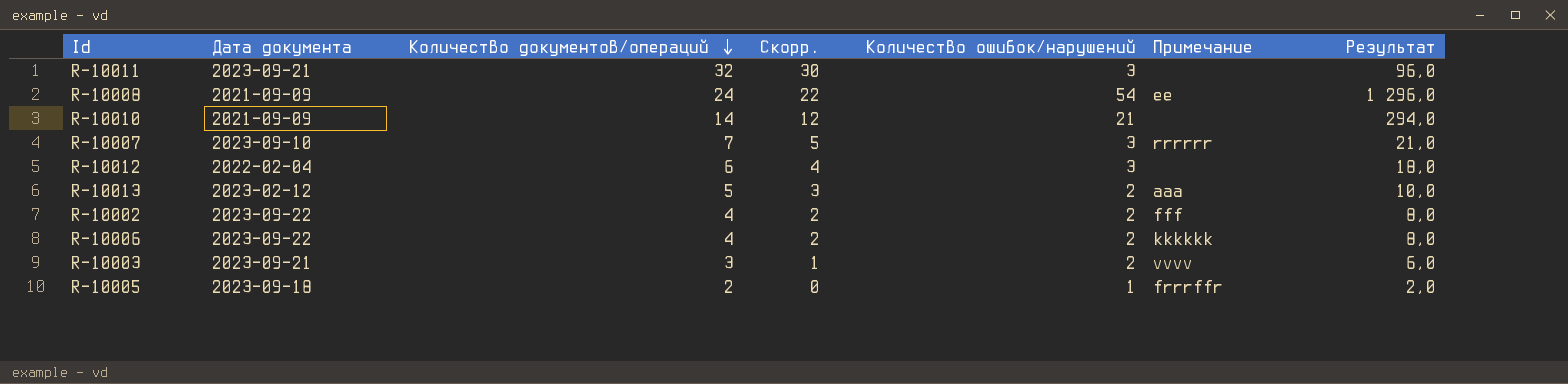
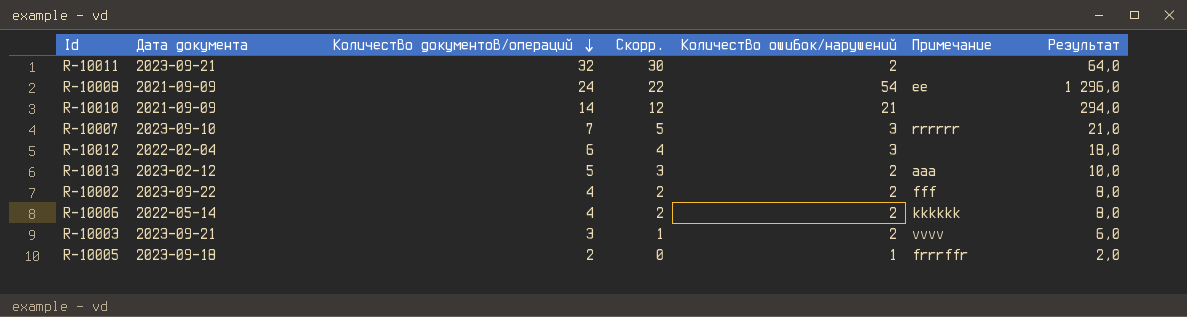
R-10011 | Количество ошибок/нарушений: 3 -> 2
R-10011 | Результат: 96,0 -> 64,0
R-10006 | Дата документа: 2023-09-22 -> 2022-05-14

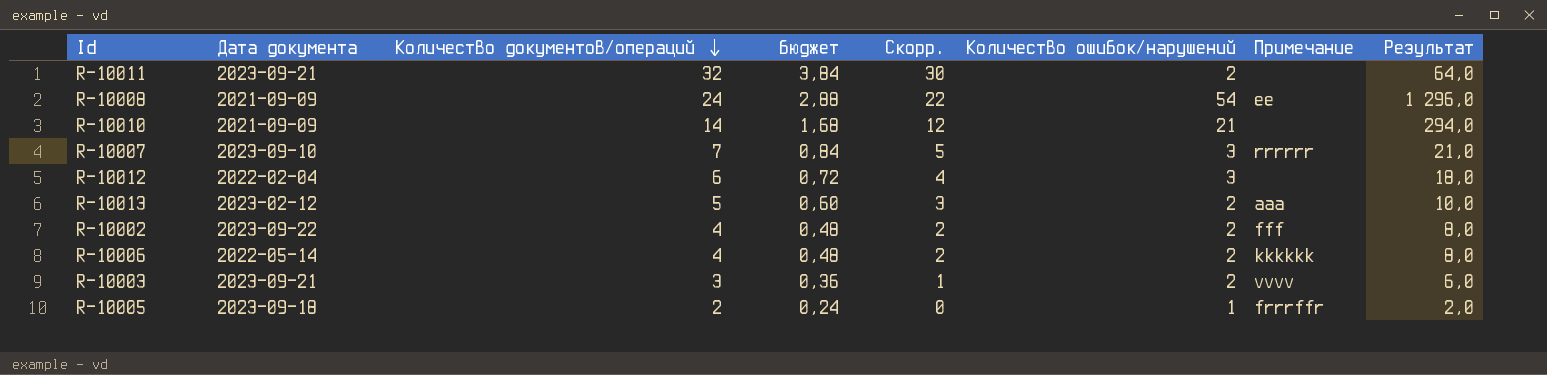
column бюджет | formula: none -> [Количество документов/операций] * 0,12

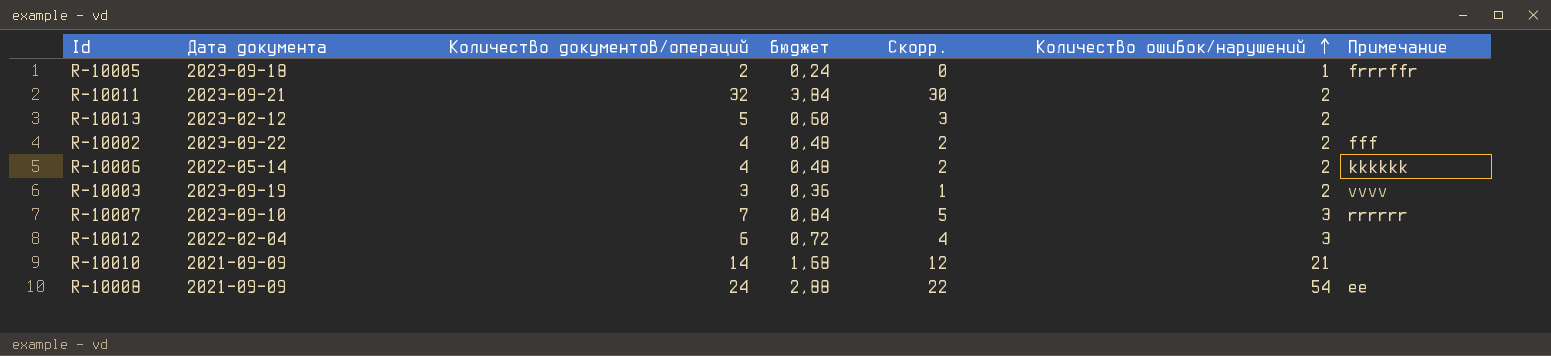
row order: Количество документов/операций descending -> Количество ошибок/нарушений ascending
column Результат | formula: [Количество документов/операций] * [Количество ошибок/нарушений] -> none
R-10013 | Примечание: ааа -> none
R-10003 | Дата документа: 2023-09-21 -> 2023-09-19

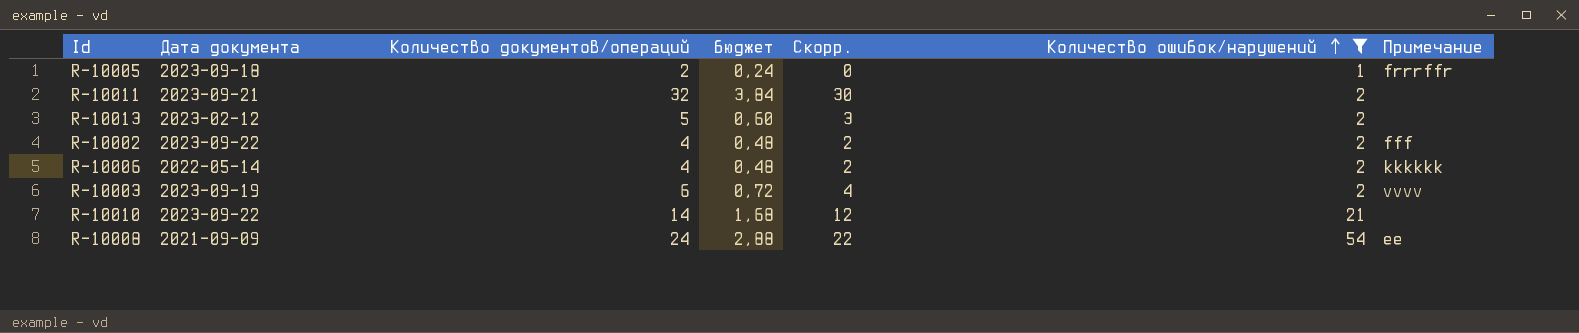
filter: none -> Количество ошибок/нарушений != 3
R-10003 | Количество документов/операций: 3 -> 6
R-10003 | бюджет: 0,36 -> 0,72
R-10003 | Скорр.: 1 -> 4
R-10010 | Дата документа: 2021-09-09 -> 2023-09-22

